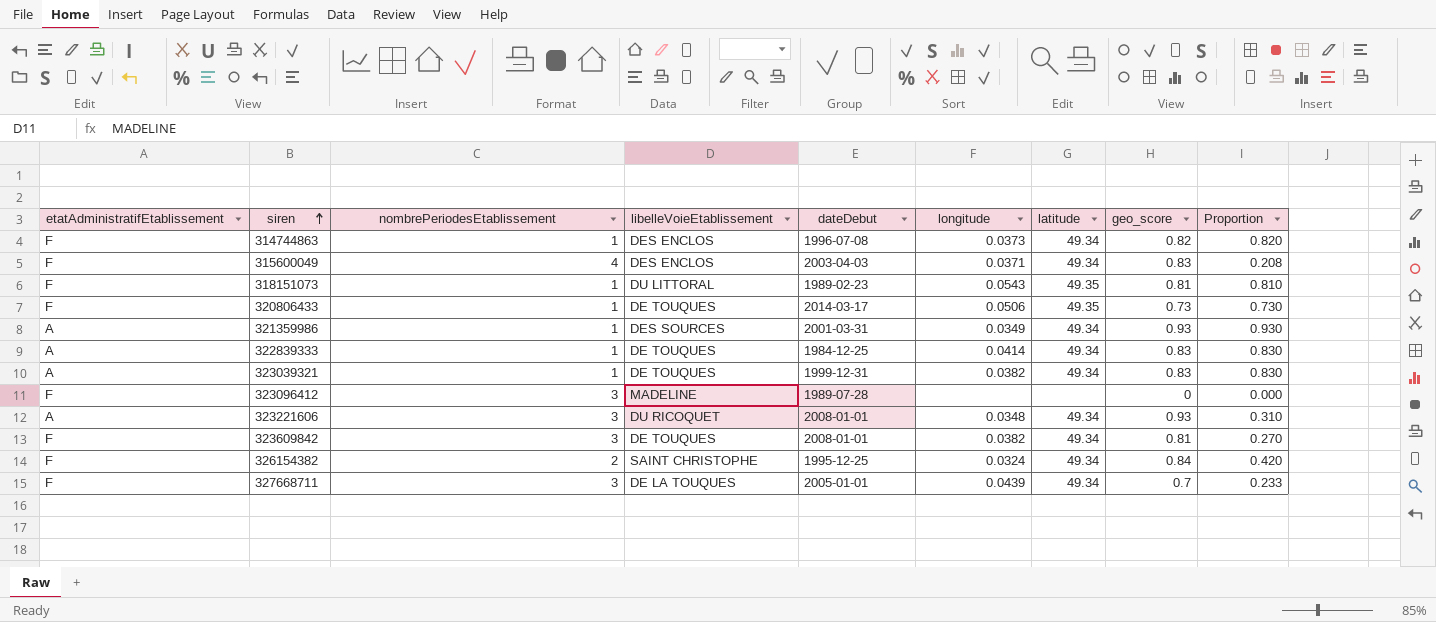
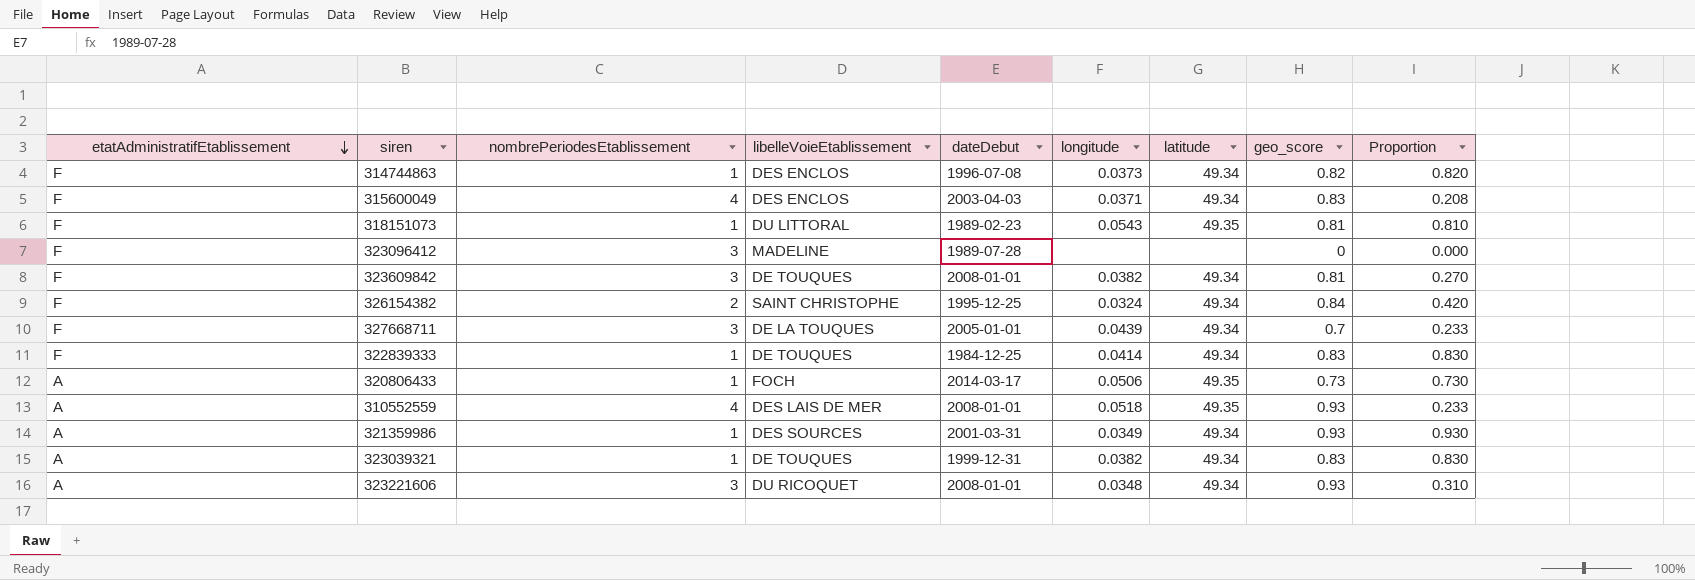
row order: siren ascending -> etatAdministratifEtablissement descending
322839333 | etatAdministratifEtablissement: A -> F
320806433 | etatAdministratifEtablissement: F -> A
320806433 | libelleVoieEtablissement: DE TOUQUES -> FOCH
row 310552559: none -> A | 4 | DES LAIS DE MER | 2008-01-01 | 0.0518 | 49.35 | 0.93 | 0.233

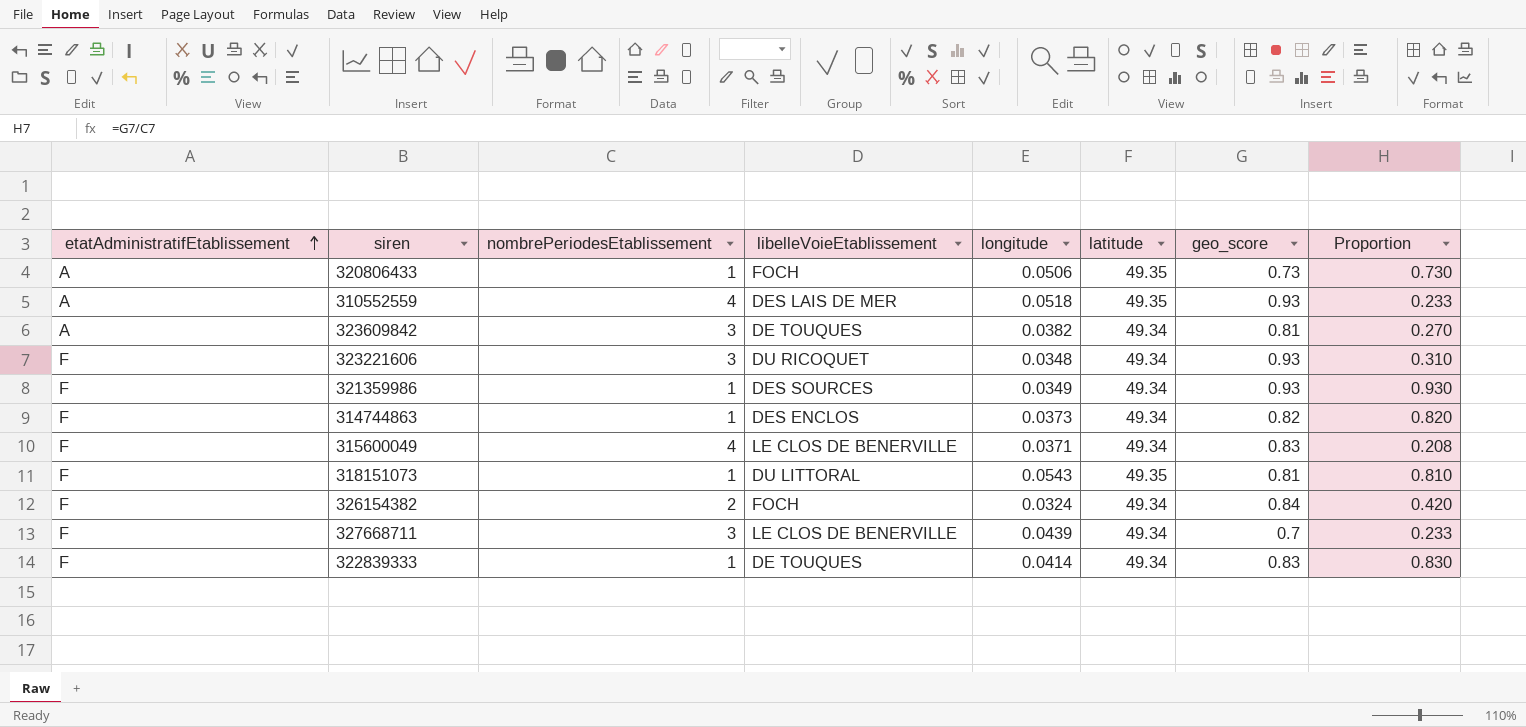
row order: etatAdministratifEtablissement descending -> etatAdministratifEtablissement ascending
column dateDebut | position: 5 -> none
row 323096412: F | 3 | MADELINE | 1989-07-28 | none | none | 0 | 0.000 -> none
row 323039321: A | 1 | DE TOUQUES | 1999-12-31 | 0.0382 | 49.34 | 0.83 | 0.830 -> none
323609842 | etatAdministratifEtablissement: F -> A
323221606 | etatAdministratifEtablissement: A -> F
321359986 | etatAdministratifEtablissement: A -> F
315600049 | libelleVoieEtablissement: DES ENCLOS -> LE CLOS DE BENERVILLE
326154382 | libelleVoieEtablissement: SAINT CHRISTOPHE -> FOCH
327668711 | libelleVoieEtablissement: DE LA TOUQUES -> LE CLOS DE BENERVILLE

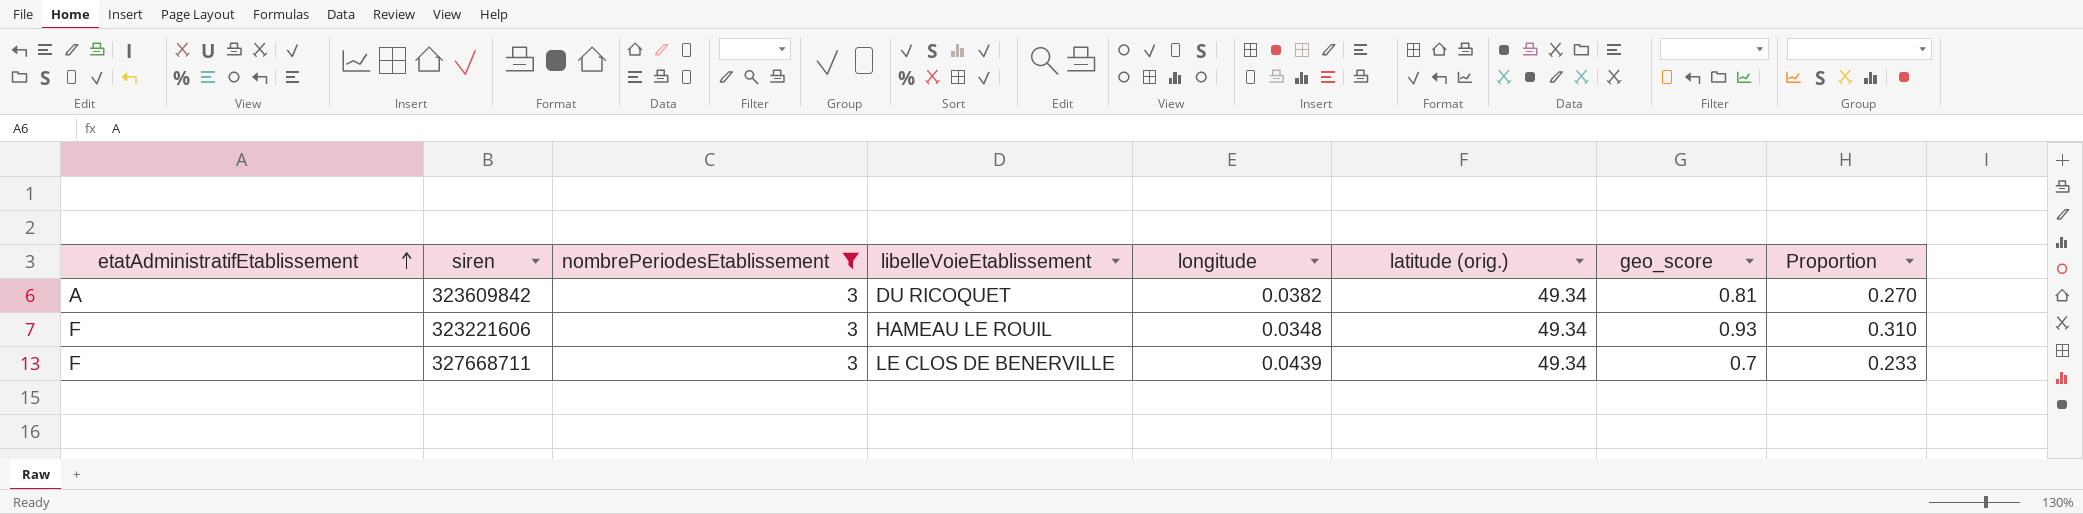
filter: none -> nombrePeriodesEtablissement = 3
column name: latitude -> latitude (orig.)
323609842 | libelleVoieEtablissement: DE TOUQUES -> DU RICOQUET
323221606 | libelleVoieEtablissement: DU RICOQUET -> HAMEAU LE ROUIL

